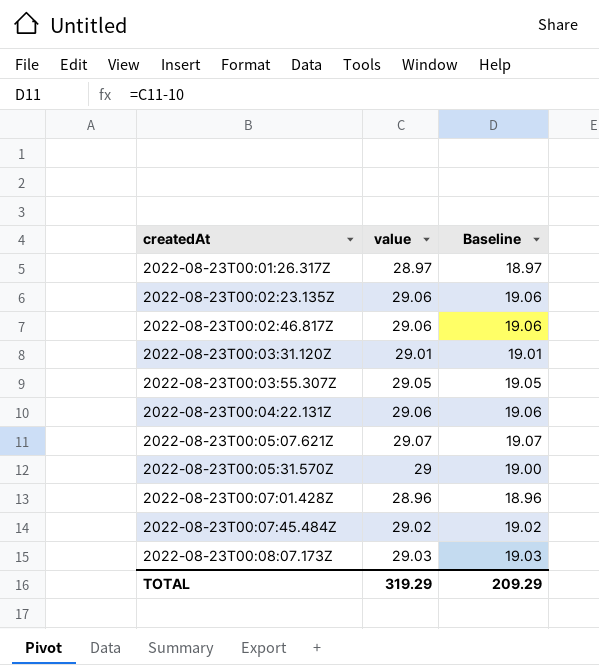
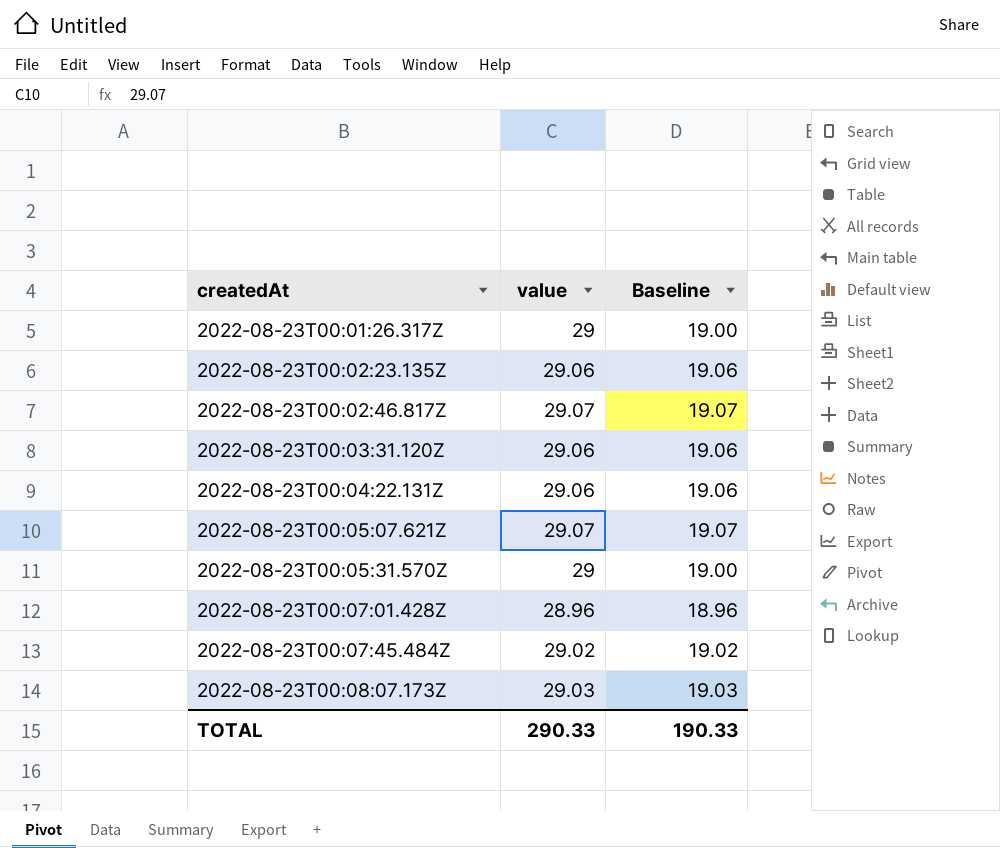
row 2022-08-23T00:03:55.307Z: 29.05 | 19.05 -> none
2022-08-23T00:01:26.317Z | value: 28.97 -> 29
2022-08-23T00:01:26.317Z | Baseline: 18.97 -> 19.00
2022-08-23T00:02:46.817Z | value: 29.06 -> 29.07
2022-08-23T00:02:46.817Z | Baseline: 19.06 -> 19.07
2022-08-23T00:03:31.120Z | value: 29.01 -> 29.06
2022-08-23T00:03:31.120Z | Baseline: 19.01 -> 19.06
TOTAL | value: 319.29 -> 290.33
TOTAL | Baseline: 209.29 -> 190.33

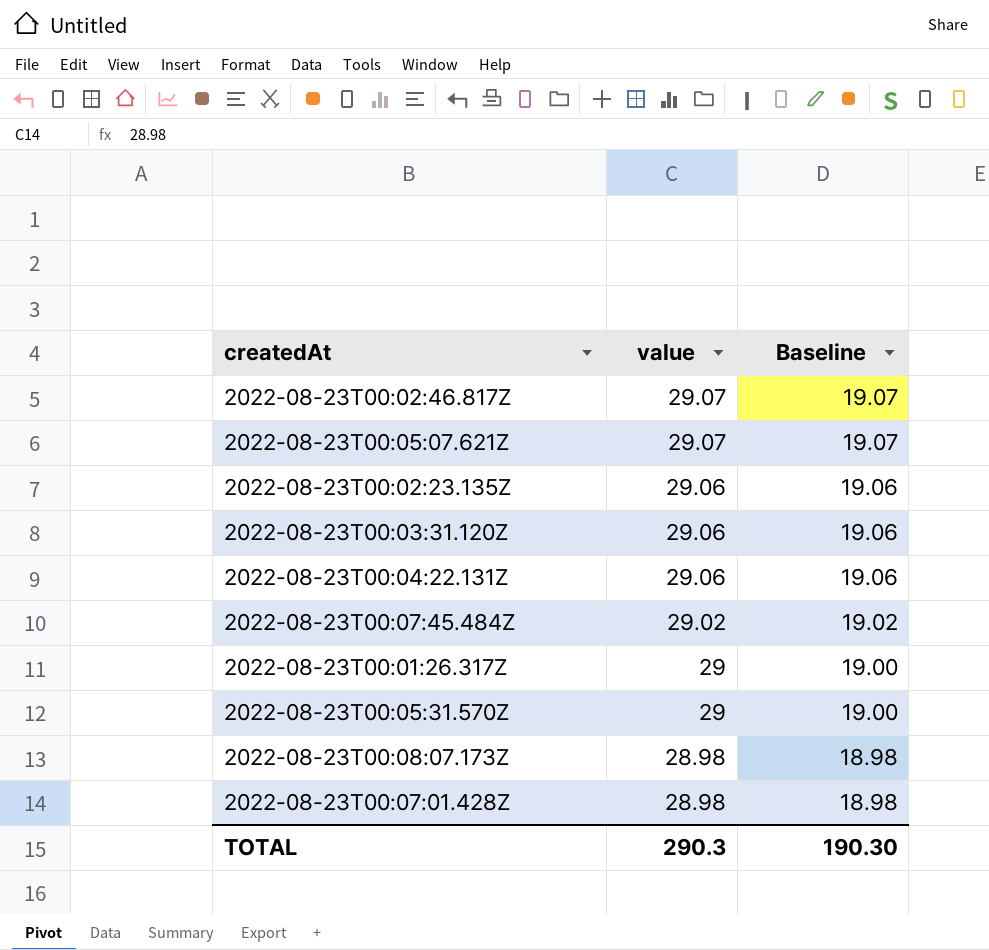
row order: createdAt ascending -> value descending
2022-08-23T00:08:07.173Z | value: 29.03 -> 28.98
2022-08-23T00:08:07.173Z | Baseline: 19.03 -> 18.98
2022-08-23T00:07:01.428Z | value: 28.96 -> 28.98
2022-08-23T00:07:01.428Z | Baseline: 18.96 -> 18.98
TOTAL | value: 290.33 -> 290.3
TOTAL | Baseline: 190.33 -> 190.30

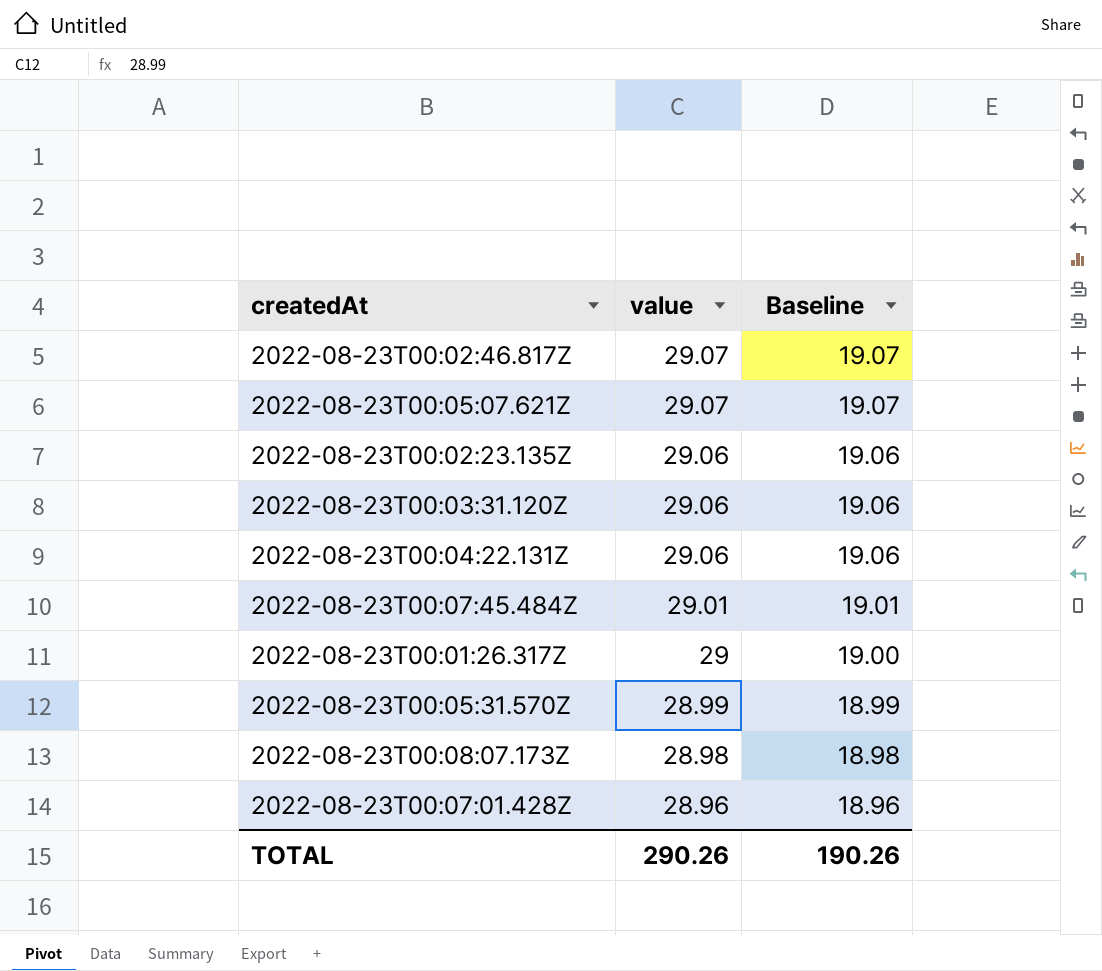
2022-08-23T00:07:45.484Z | value: 29.02 -> 29.01
2022-08-23T00:07:45.484Z | Baseline: 19.02 -> 19.01
2022-08-23T00:05:31.570Z | value: 29 -> 28.99
2022-08-23T00:05:31.570Z | Baseline: 19.00 -> 18.99
2022-08-23T00:07:01.428Z | value: 28.98 -> 28.96
2022-08-23T00:07:01.428Z | Baseline: 18.98 -> 18.96
TOTAL | value: 290.3 -> 290.26
TOTAL | Baseline: 190.30 -> 190.26

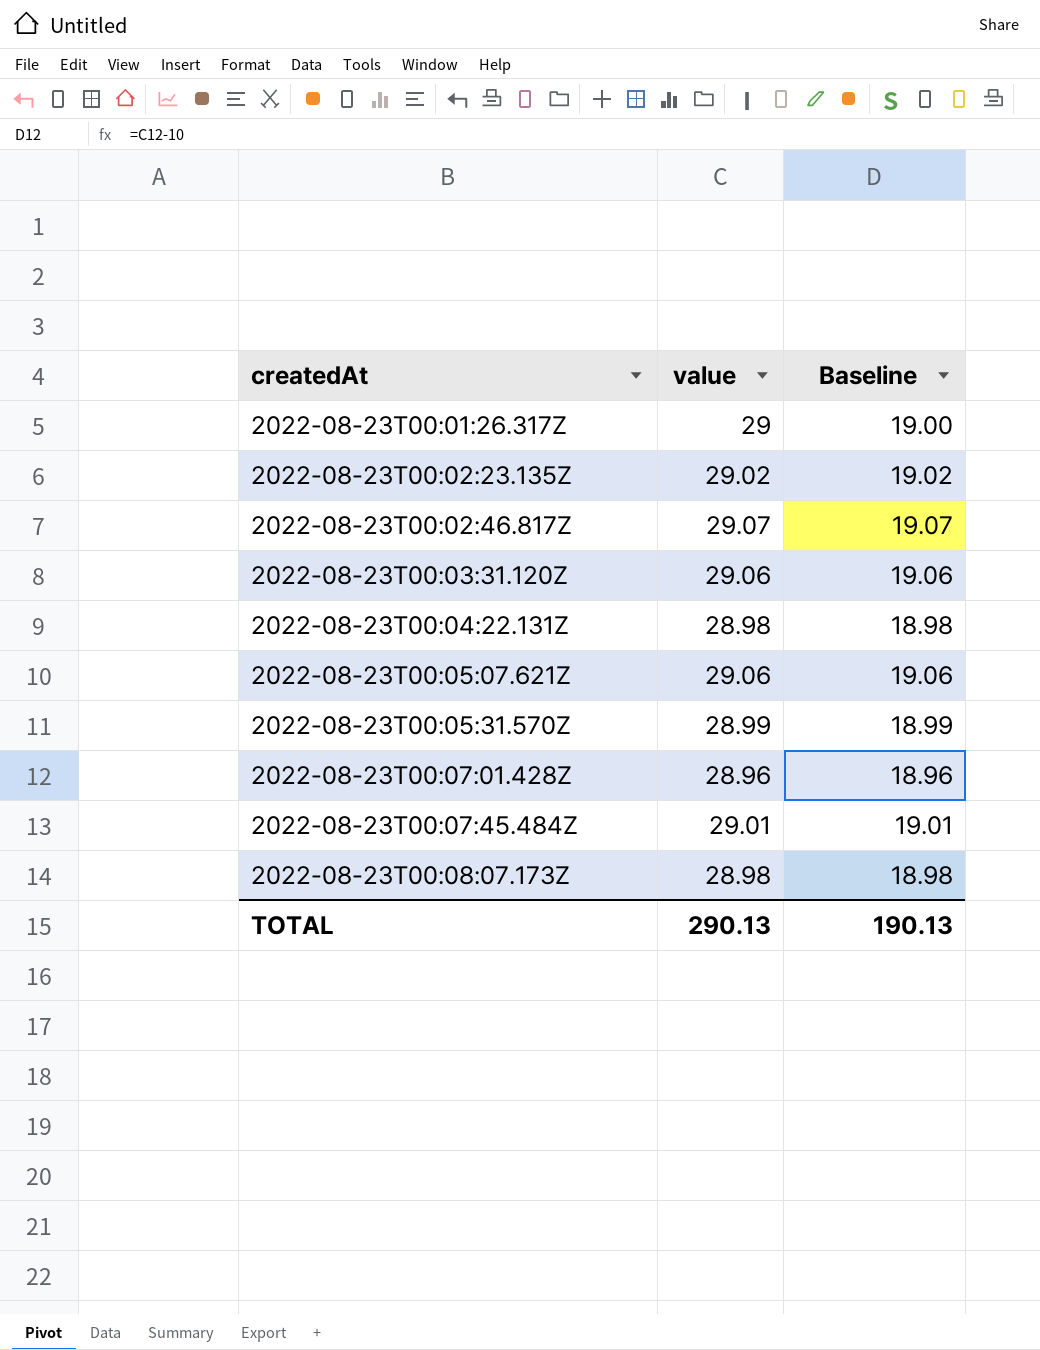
row order: value descending -> createdAt ascending
2022-08-23T00:02:23.135Z | value: 29.06 -> 29.02
2022-08-23T00:02:23.135Z | Baseline: 19.06 -> 19.02
2022-08-23T00:04:22.131Z | value: 29.06 -> 28.98
2022-08-23T00:04:22.131Z | Baseline: 19.06 -> 18.98
2022-08-23T00:05:07.621Z | value: 29.07 -> 29.06
2022-08-23T00:05:07.621Z | Baseline: 19.07 -> 19.06
TOTAL | value: 290.26 -> 290.13
TOTAL | Baseline: 190.26 -> 190.13

